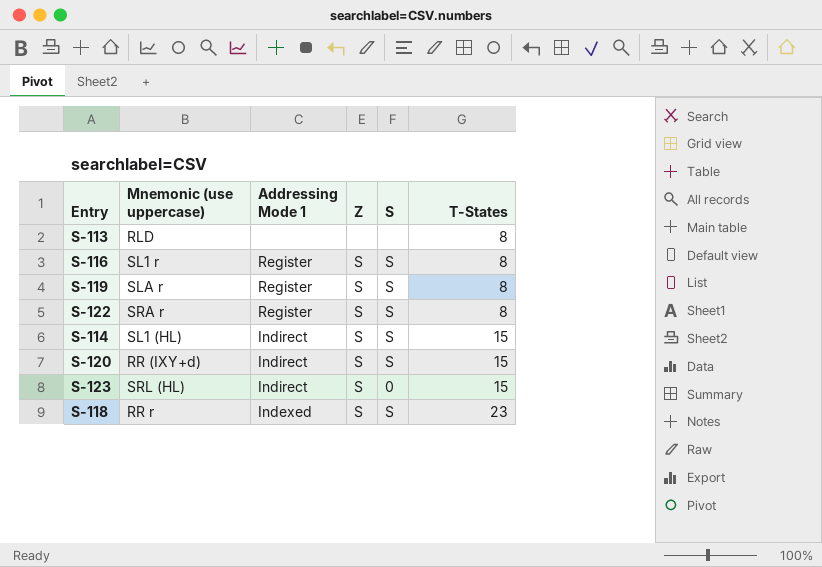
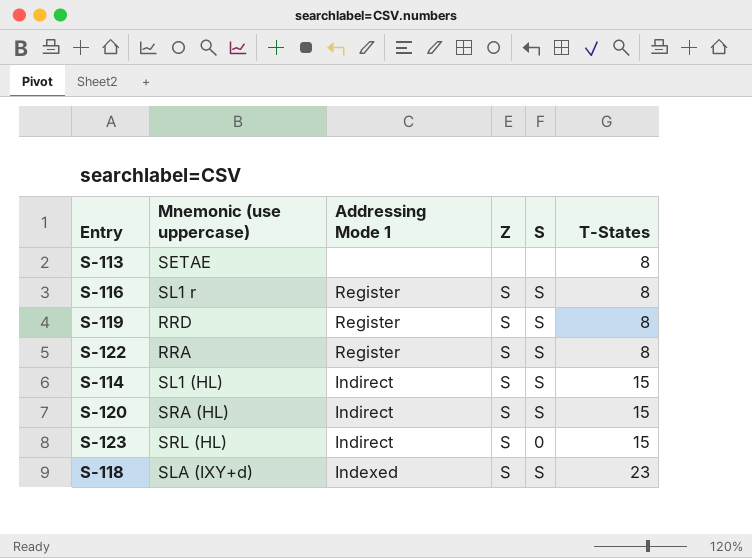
S-113 | Mnemonic (use uppercase): RLD -> SETAE
S-119 | Mnemonic (use uppercase): SLA r -> RRD
S-122 | Mnemonic (use uppercase): SRA r -> RRA
S-120 | Mnemonic (use uppercase): RR (IXY+d) -> SRA (HL)
S-118 | Mnemonic (use uppercase): RR r -> SLA (IXY+d)

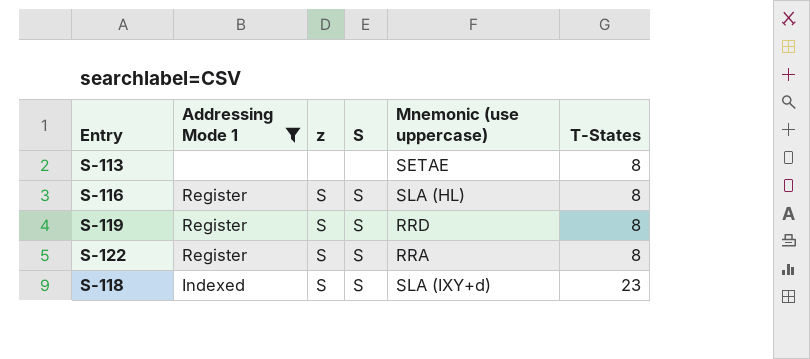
filter: none -> Addressing Mode 1 != Indirect
column name: Z -> z
column Mnemonic (use uppercase) | position: 2 -> 5
S-116 | Mnemonic (use uppercase): SL1 r -> SLA (HL)

